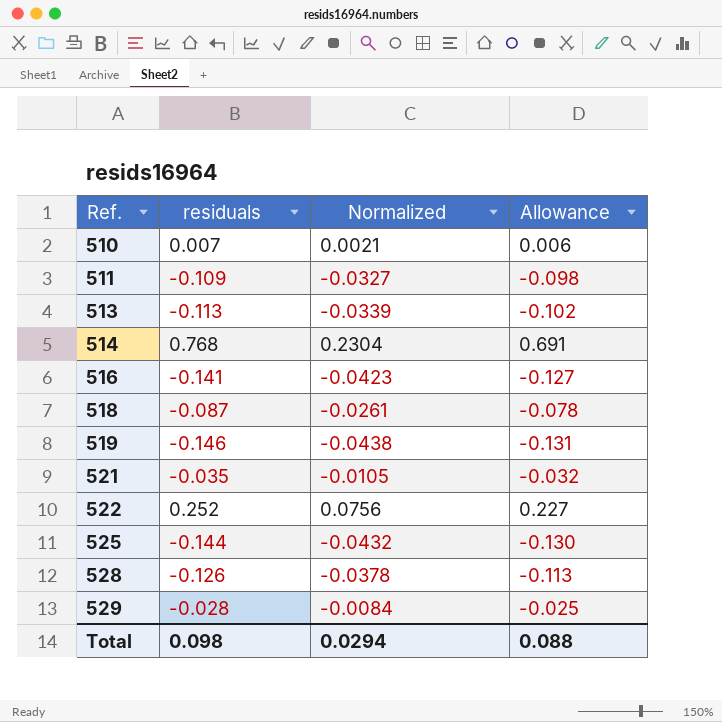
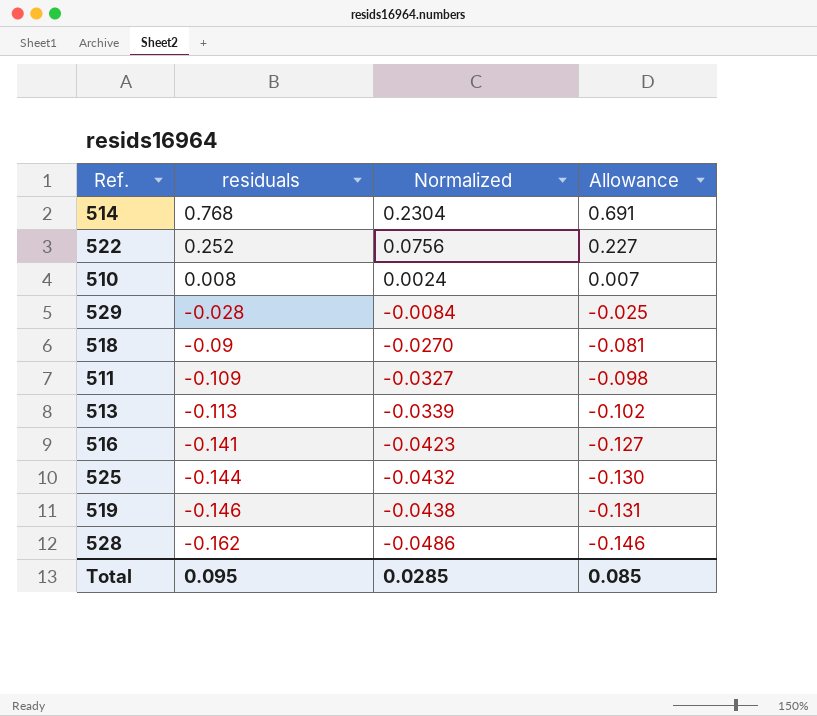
row order: Ref. ascending -> residuals descending
row 521: -0.035 | -0.0105 | -0.032 -> none
510 | residuals: 0.007 -> 0.008
510 | Normalized: 0.0021 -> 0.0024
510 | Allowance: 0.006 -> 0.007
518 | residuals: -0.087 -> -0.09
518 | Normalized: -0.0261 -> -0.0270
518 | Allowance: -0.078 -> -0.081
528 | residuals: -0.126 -> -0.162
528 | Normalized: -0.0378 -> -0.0486
528 | Allowance: -0.113 -> -0.146
Total | residuals: 0.098 -> 0.095
Total | Normalized: 0.0294 -> 0.0285
Total | Allowance: 0.088 -> 0.085

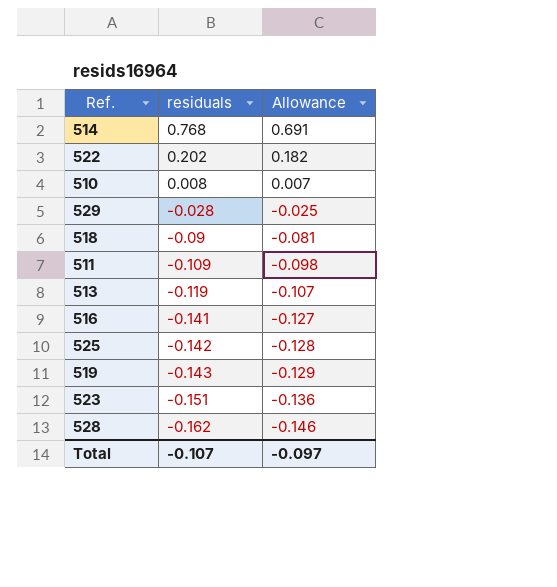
column Normalized | formula: [residuals] * 0.3 -> none
522 | residuals: 0.252 -> 0.202
522 | Allowance: 0.227 -> 0.182
513 | residuals: -0.113 -> -0.119
513 | Allowance: -0.102 -> -0.107
525 | residuals: -0.144 -> -0.142
525 | Allowance: -0.130 -> -0.128
519 | residuals: -0.146 -> -0.143
519 | Allowance: -0.131 -> -0.129
row 523: none -> -0.151 | -0.136
Total | residuals: 0.095 -> -0.107
Total | Allowance: 0.085 -> -0.097

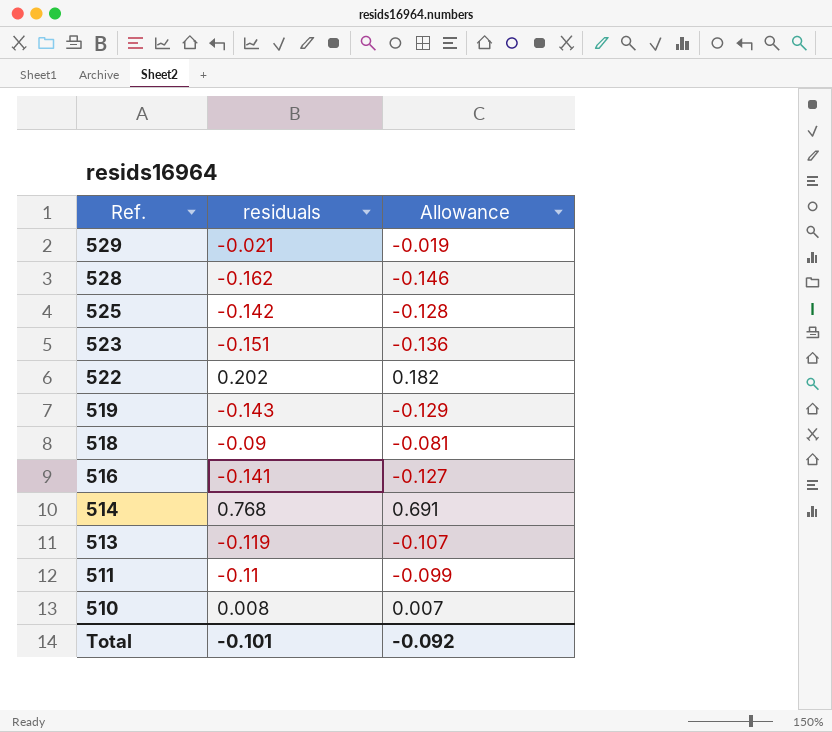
row order: residuals descending -> Ref. descending
529 | residuals: -0.028 -> -0.021
529 | Allowance: -0.025 -> -0.019
511 | residuals: -0.109 -> -0.11
511 | Allowance: -0.098 -> -0.099
Total | residuals: -0.107 -> -0.101
Total | Allowance: -0.097 -> -0.092

